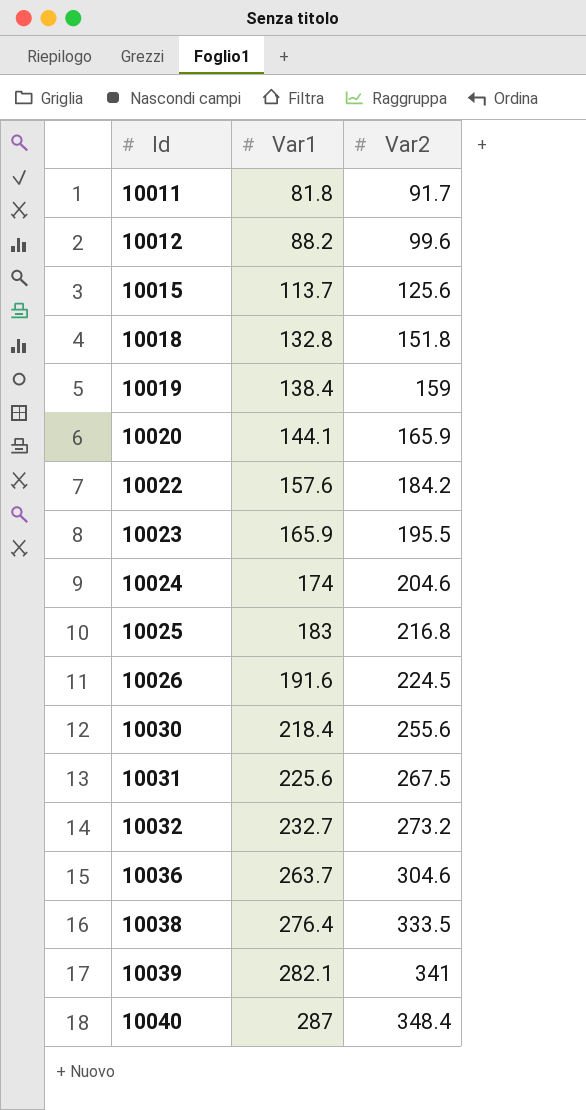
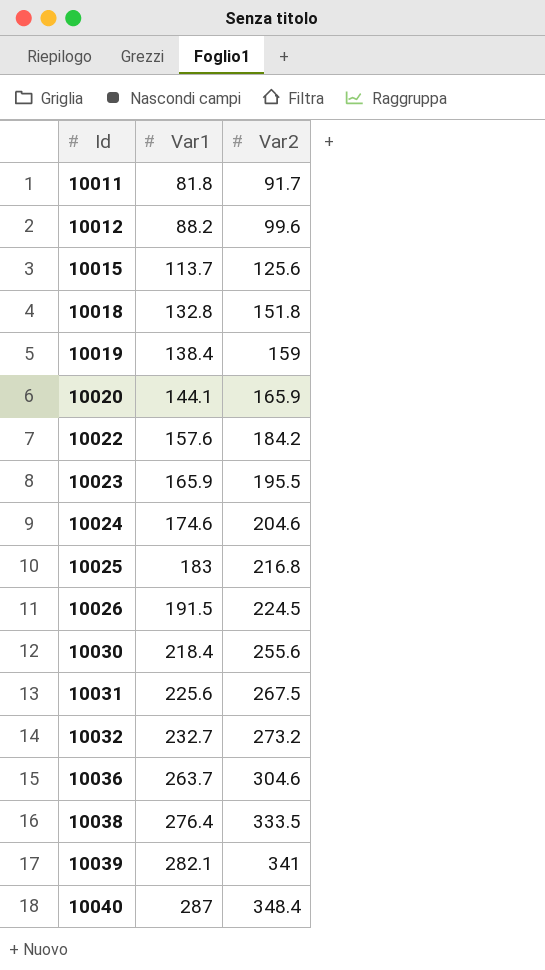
10024 | Var1: 174 -> 174.6
10026 | Var1: 191.6 -> 191.5

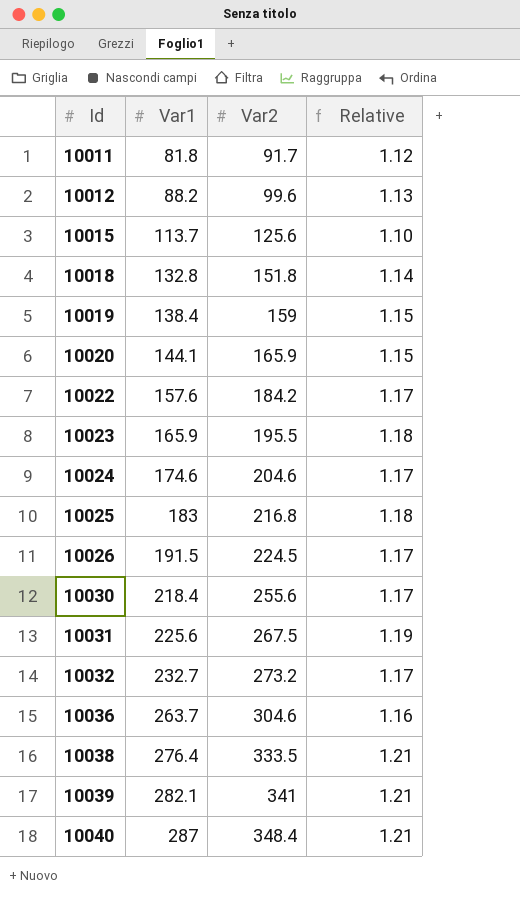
column Relative | formula: none -> [Var2] / [Var1]

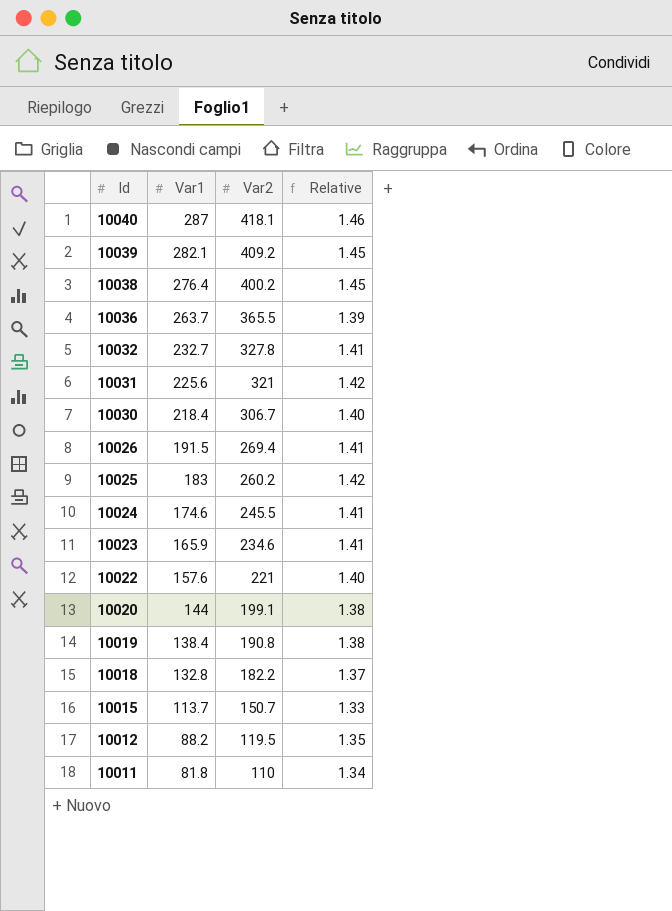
row order: Id ascending -> Id descending
10040 | Var2: 348.4 -> 418.1
10040 | Relative: 1.21 -> 1.46
10039 | Var2: 341 -> 409.2
10039 | Relative: 1.21 -> 1.45
10038 | Var2: 333.5 -> 400.2
10038 | Relative: 1.21 -> 1.45
10036 | Var2: 304.6 -> 365.5
10036 | Relative: 1.16 -> 1.39
10032 | Var2: 273.2 -> 327.8
10032 | Relative: 1.17 -> 1.41
10031 | Var2: 267.5 -> 321
10031 | Relative: 1.19 -> 1.42
10030 | Var2: 255.6 -> 306.7
10030 | Relative: 1.17 -> 1.40
10026 | Var2: 224.5 -> 269.4
10026 | Relative: 1.17 -> 1.41
10025 | Var2: 216.8 -> 260.2
10025 | Relative: 1.18 -> 1.42
10024 | Var2: 204.6 -> 245.5
10024 | Relative: 1.17 -> 1.41
10023 | Var2: 195.5 -> 234.6
10023 | Relative: 1.18 -> 1.41
10022 | Var2: 184.2 -> 221
10022 | Relative: 1.17 -> 1.40
10020 | Var1: 144.1 -> 144
10020 | Var2: 165.9 -> 199.1
10020 | Relative: 1.15 -> 1.38
10019 | Var2: 159 -> 190.8
10019 | Relative: 1.15 -> 1.38
10018 | Var2: 151.8 -> 182.2
10018 | Relative: 1.14 -> 1.37
10015 | Var2: 125.6 -> 150.7
10015 | Relative: 1.10 -> 1.33
10012 | Var2: 99.6 -> 119.5
10012 | Relative: 1.13 -> 1.35
10011 | Var2: 91.7 -> 110
10011 | Relative: 1.12 -> 1.34

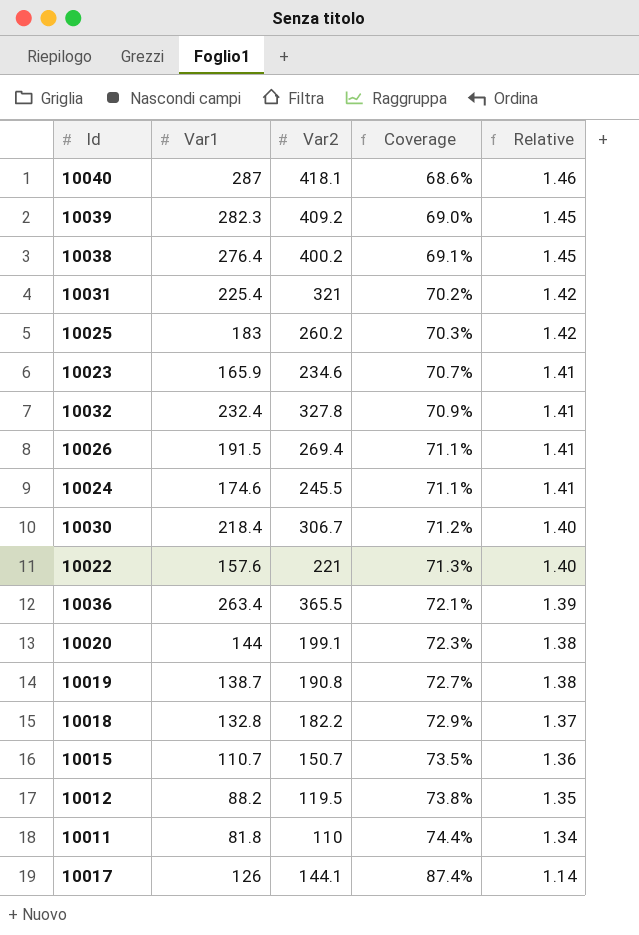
row order: Id descending -> Coverage ascending
column Coverage | formula: none -> [Var1] / [Var2]
10039 | Var1: 282.1 -> 282.3
10031 | Var1: 225.6 -> 225.4
10032 | Var1: 232.7 -> 232.4
10036 | Var1: 263.7 -> 263.4
10019 | Var1: 138.4 -> 138.7
10015 | Var1: 113.7 -> 110.7
10015 | Relative: 1.33 -> 1.36
row 10017: none -> 126 | 144.1 | 87.4% | 1.14

